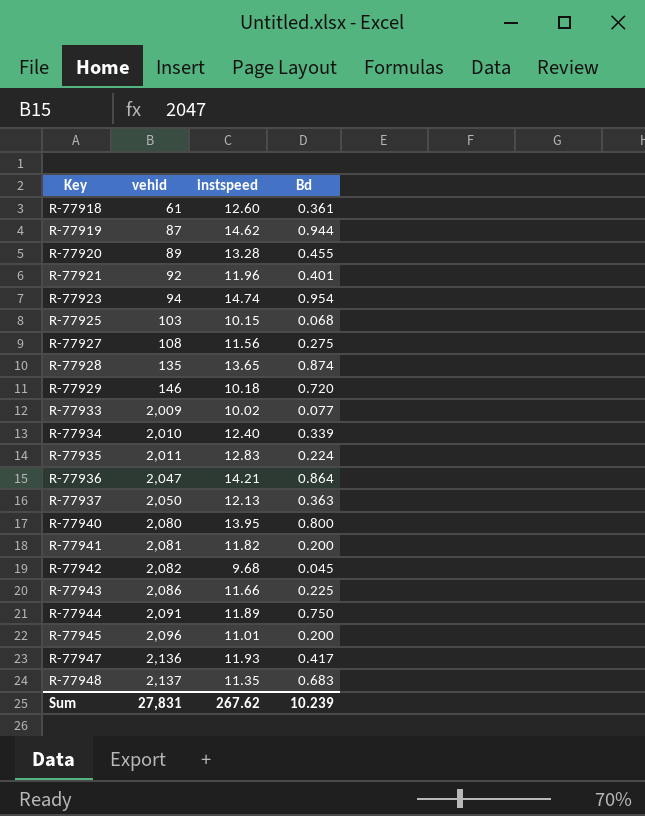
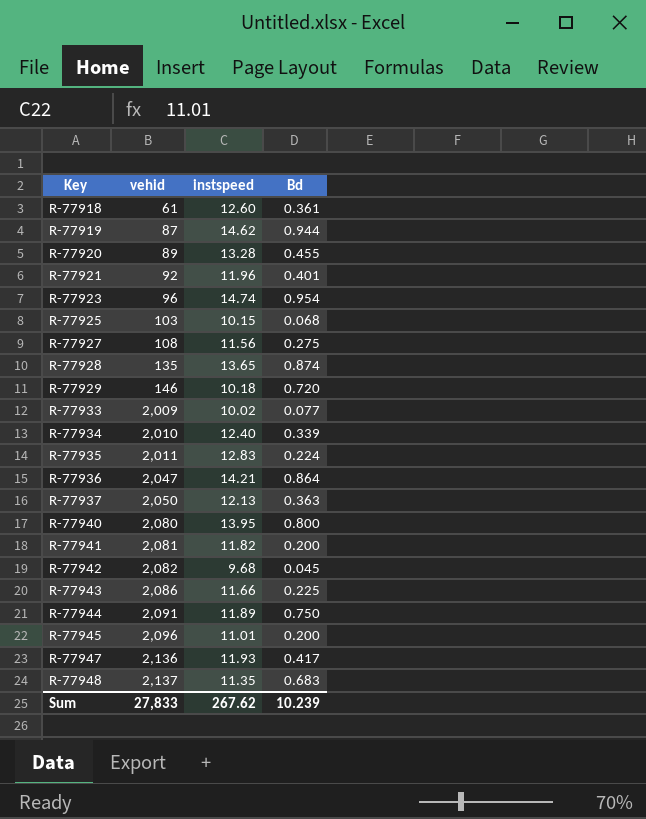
R-77923 | vehid: 94 -> 96
Sum | vehid: 27,831 -> 27,833

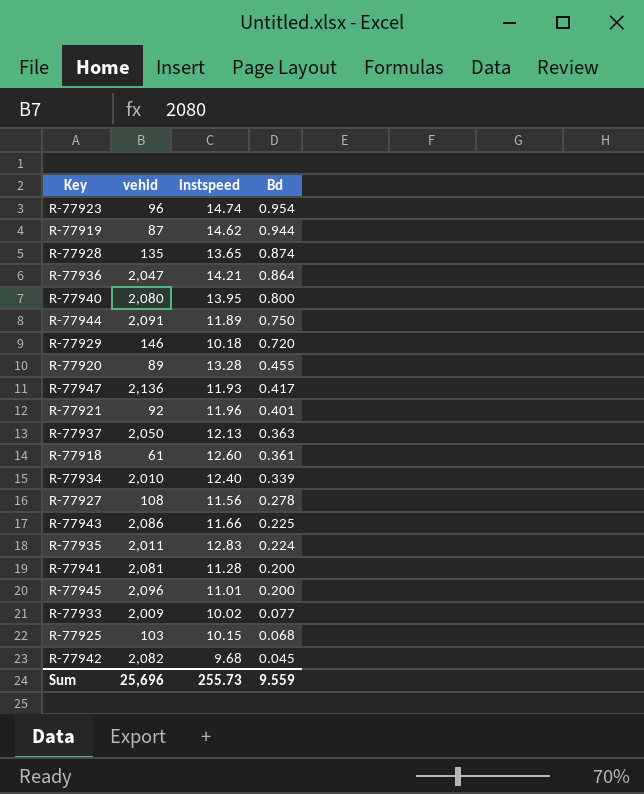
row order: Key ascending -> Bd descending
row R-77948: 2,137 | 11.35 | 0.683 -> none
R-77927 | Bd: 0.275 -> 0.278
R-77941 | instspeed: 11.82 -> 11.28
Sum | vehid: 27,833 -> 25,696
Sum | instspeed: 267.62 -> 255.73
Sum | Bd: 10.239 -> 9.559

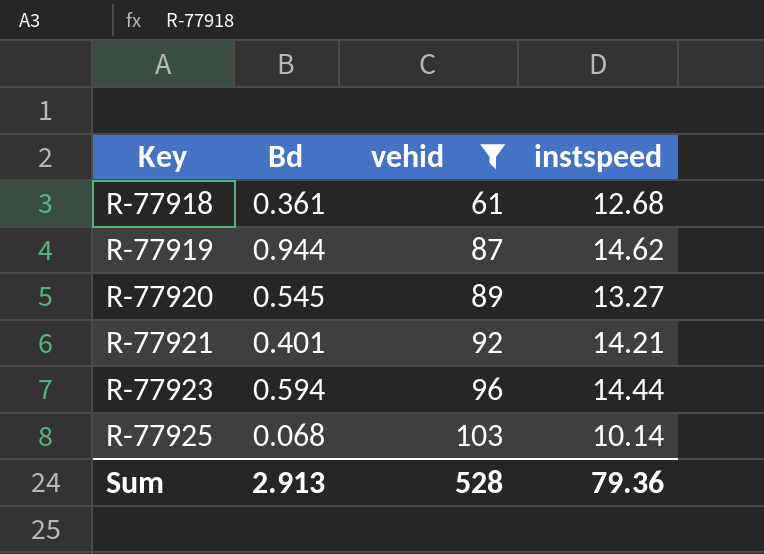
filter: none -> vehid <= 103
row order: Bd descending -> Key ascending
column Bd | position: 4 -> 2
R-77918 | instspeed: 12.60 -> 12.68
R-77920 | Bd: 0.455 -> 0.545
R-77920 | instspeed: 13.28 -> 13.27
R-77921 | instspeed: 11.96 -> 14.21
R-77923 | Bd: 0.954 -> 0.594
R-77923 | instspeed: 14.74 -> 14.44
R-77925 | instspeed: 10.15 -> 10.14
Sum | Bd: 9.559 -> 2.913
Sum | vehid: 25,696 -> 528
Sum | instspeed: 255.73 -> 79.36

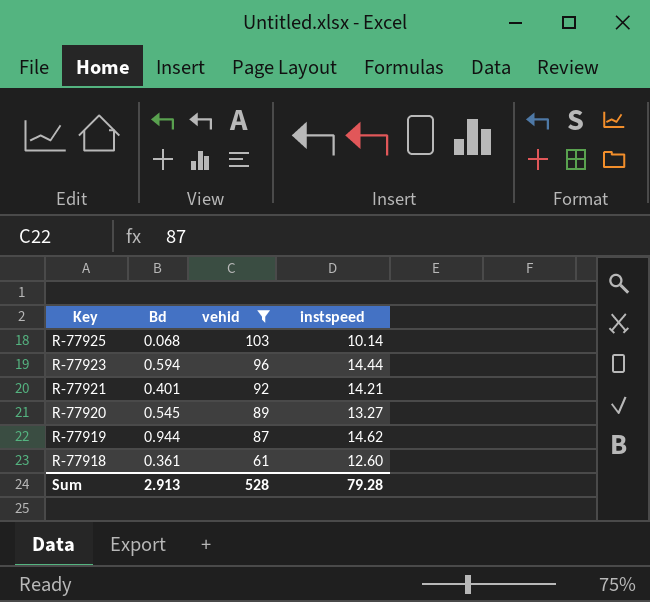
row order: Key ascending -> Key descending
R-77918 | instspeed: 12.68 -> 12.60
Sum | instspeed: 79.36 -> 79.28

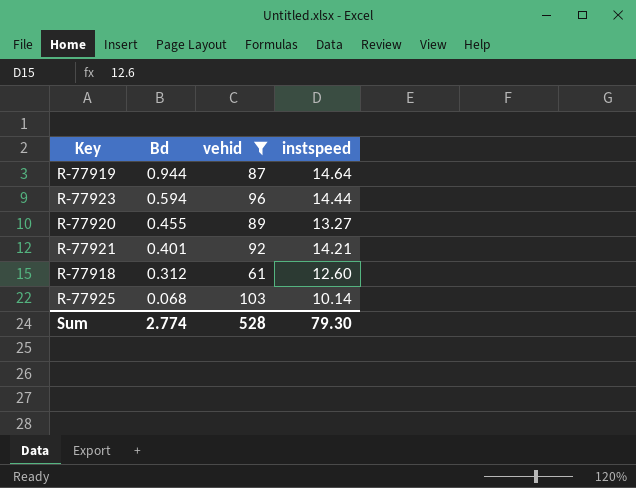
row order: Key descending -> Bd descending
R-77919 | instspeed: 14.62 -> 14.64
R-77920 | Bd: 0.545 -> 0.455
R-77918 | Bd: 0.361 -> 0.312
Sum | Bd: 2.913 -> 2.774
Sum | instspeed: 79.28 -> 79.30

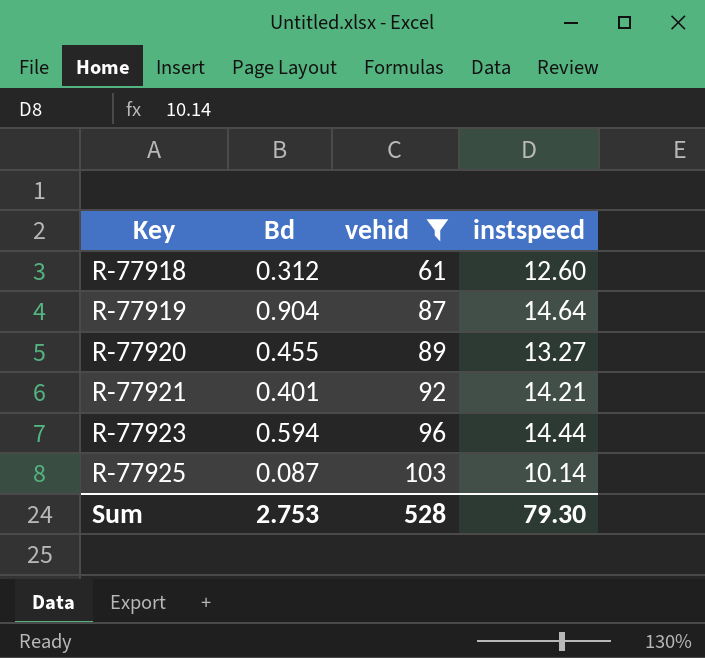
row order: Bd descending -> Key ascending
R-77919 | Bd: 0.944 -> 0.904
R-77925 | Bd: 0.068 -> 0.087
Sum | Bd: 2.774 -> 2.753

